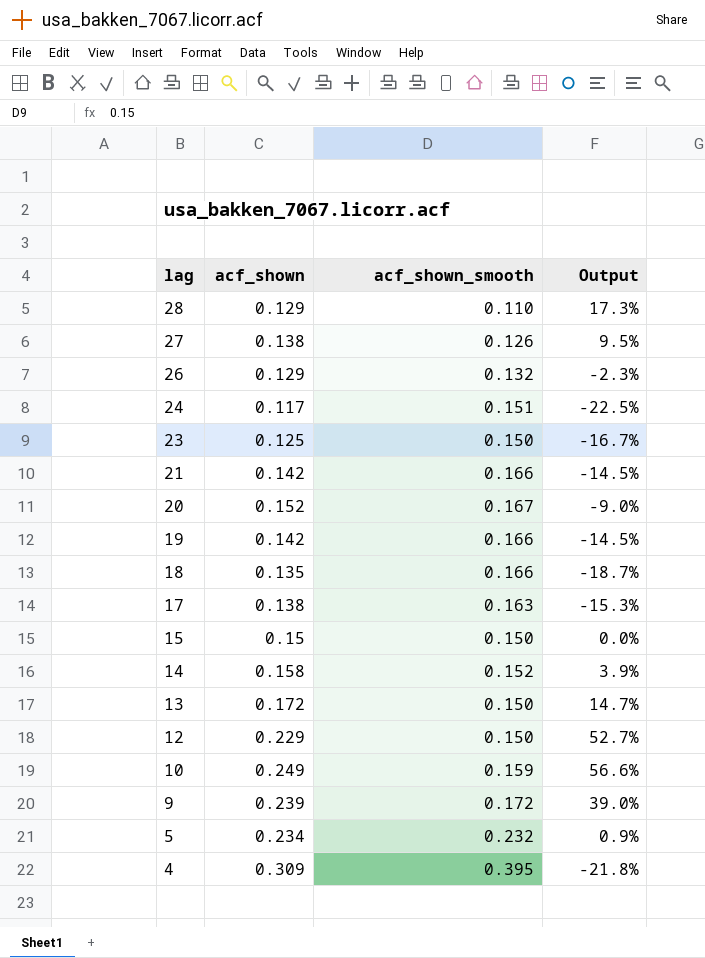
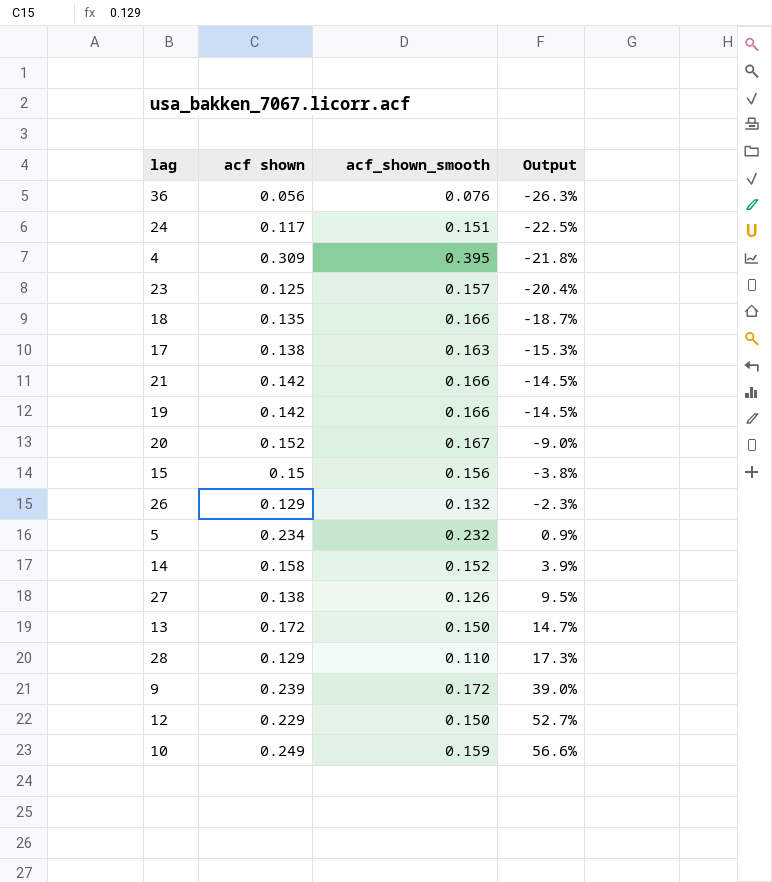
row order: lag descending -> Output ascending
column name: acf_shown -> acf shown
row 36: none -> 0.056 | 0.076 | -26.3%
23 | acf_shown_smooth: 0.150 -> 0.157
23 | Output: -16.7% -> -20.4%
15 | acf_shown_smooth: 0.150 -> 0.156
15 | Output: 0.0% -> -3.8%

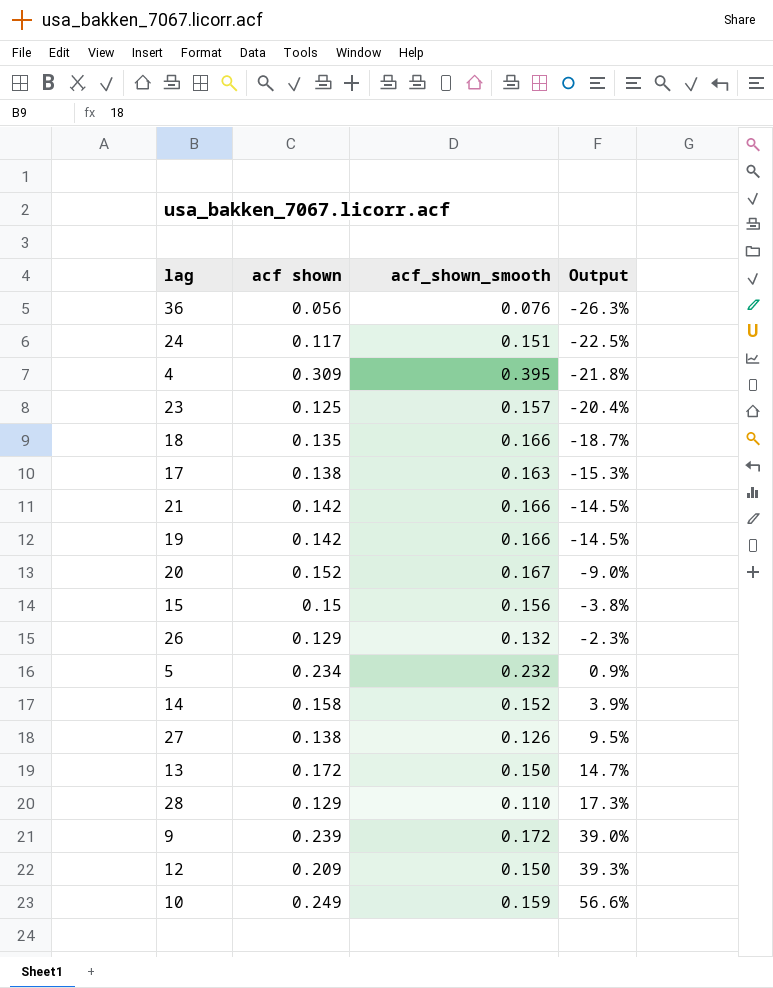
12 | acf shown: 0.229 -> 0.209
12 | Output: 52.7% -> 39.3%

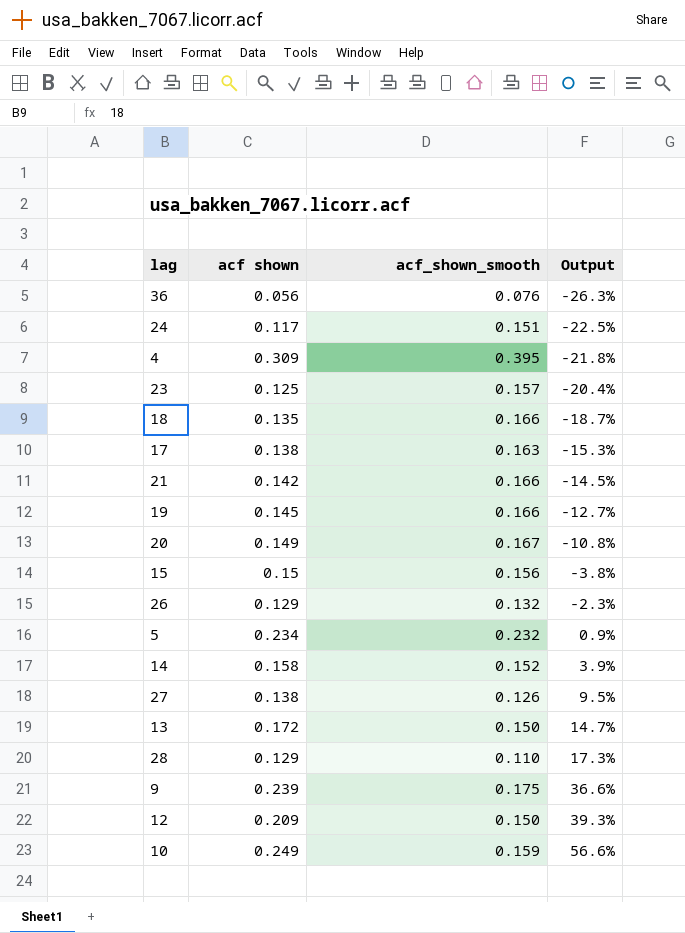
19 | acf shown: 0.142 -> 0.145
19 | Output: -14.5% -> -12.7%
20 | acf shown: 0.152 -> 0.149
20 | Output: -9.0% -> -10.8%
9 | acf_shown_smooth: 0.172 -> 0.175
9 | Output: 39.0% -> 36.6%

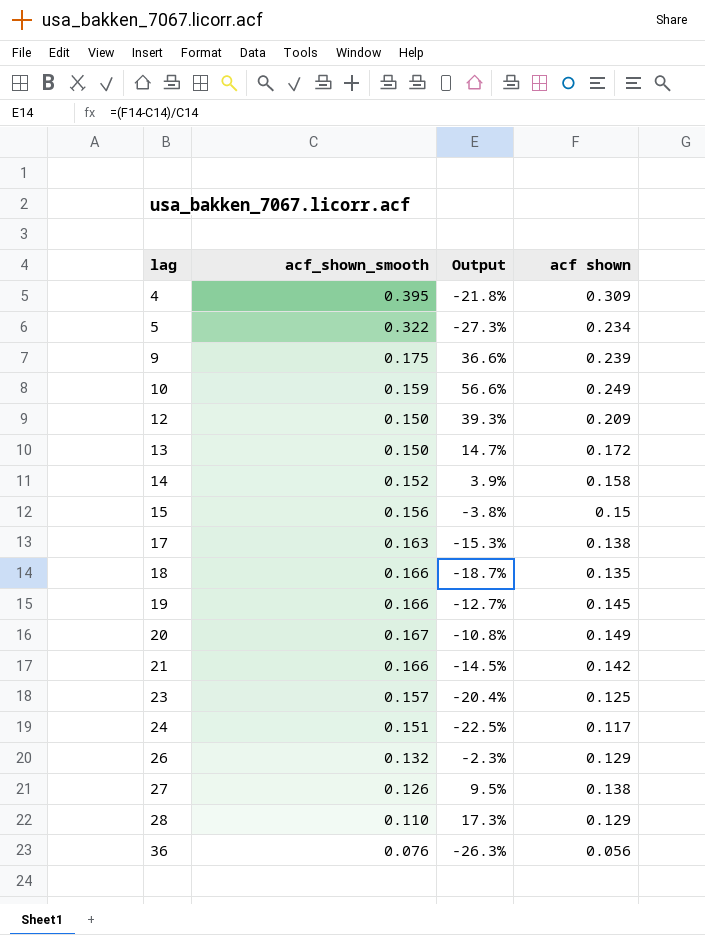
row order: Output ascending -> lag ascending
column acf shown | position: 2 -> 4
5 | acf_shown_smooth: 0.232 -> 0.322
5 | Output: 0.9% -> -27.3%

